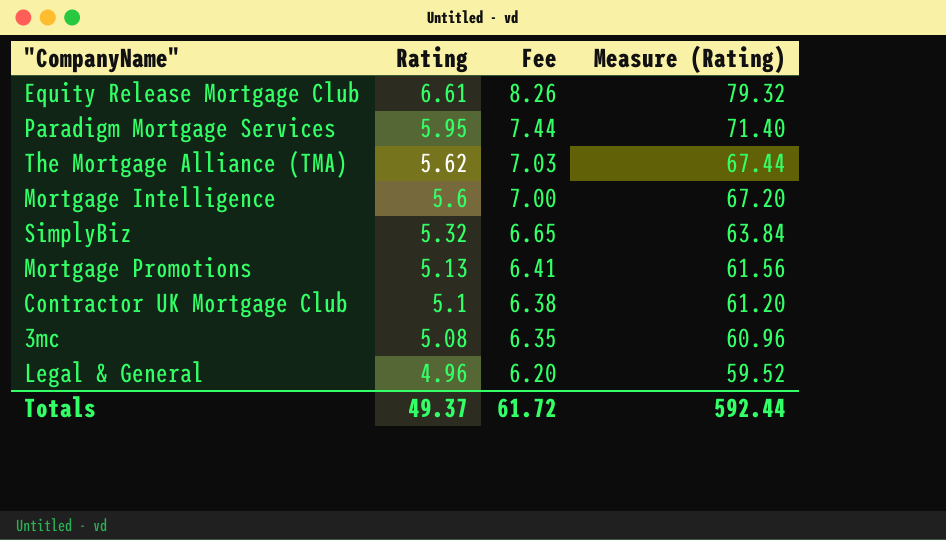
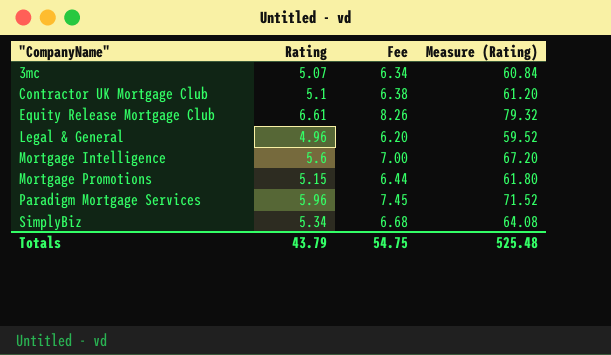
row order: Rating descending -> "CompanyName" ascending
row The Mortgage Alliance (TMA): 5.62 | 7.03 | 67.44 -> none
3mc | Rating: 5.08 -> 5.07
3mc | Fee: 6.35 -> 6.34
3mc | Measure (Rating): 60.96 -> 60.84
Mortgage Promotions | Rating: 5.13 -> 5.15
Mortgage Promotions | Fee: 6.41 -> 6.44
Mortgage Promotions | Measure (Rating): 61.56 -> 61.80
Paradigm Mortgage Services | Rating: 5.95 -> 5.96
Paradigm Mortgage Services | Fee: 7.44 -> 7.45
Paradigm Mortgage Services | Measure (Rating): 71.40 -> 71.52
SimplyBiz | Rating: 5.32 -> 5.34
SimplyBiz | Fee: 6.65 -> 6.68
SimplyBiz | Measure (Rating): 63.84 -> 64.08
Totals | Rating: 49.37 -> 43.79
Totals | Fee: 61.72 -> 54.75
Totals | Measure (Rating): 592.44 -> 525.48

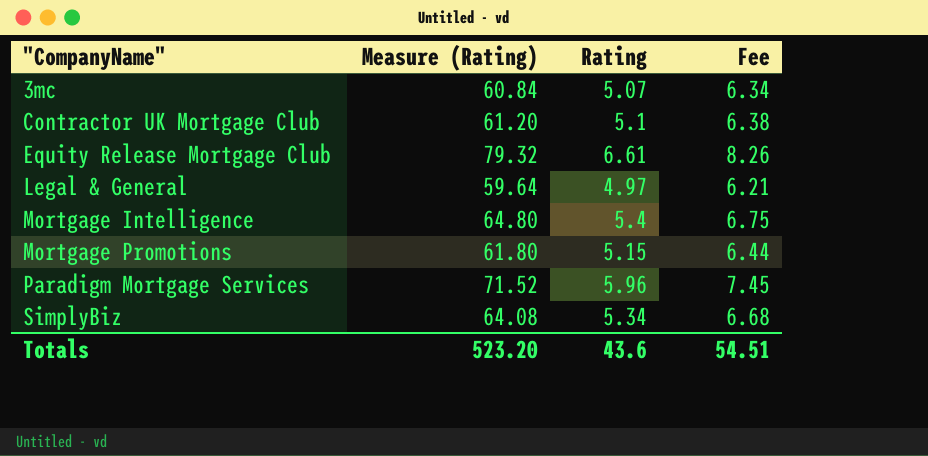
column Measure (Rating) | position: 4 -> 2
Legal & General | Measure (Rating): 59.52 -> 59.64
Legal & General | Rating: 4.96 -> 4.97
Legal & General | Fee: 6.20 -> 6.21
Mortgage Intelligence | Measure (Rating): 67.20 -> 64.80
Mortgage Intelligence | Rating: 5.6 -> 5.4
Mortgage Intelligence | Fee: 7.00 -> 6.75
Totals | Measure (Rating): 525.48 -> 523.20
Totals | Rating: 43.79 -> 43.6
Totals | Fee: 54.75 -> 54.51

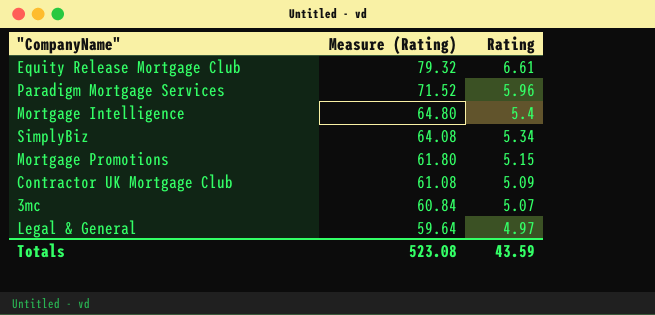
row order: "CompanyName" ascending -> Measure (Rating) descending
column Fee | formula: [Rating] * 1.25 -> none
Contractor UK Mortgage Club | Measure (Rating): 61.20 -> 61.08
Contractor UK Mortgage Club | Rating: 5.1 -> 5.09
Totals | Measure (Rating): 523.20 -> 523.08
Totals | Rating: 43.6 -> 43.59

